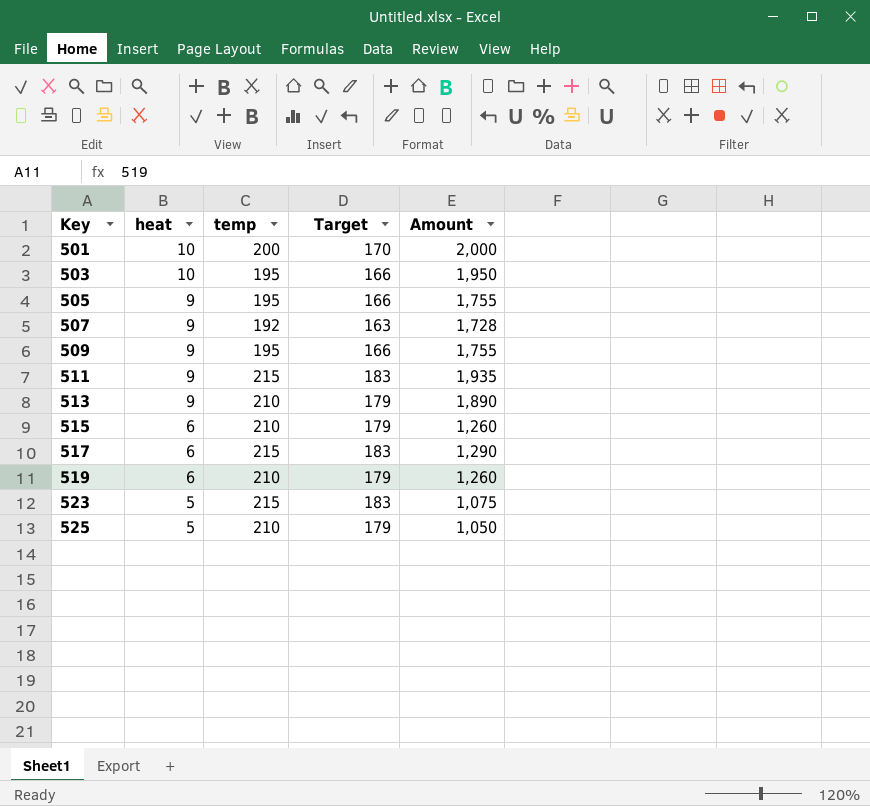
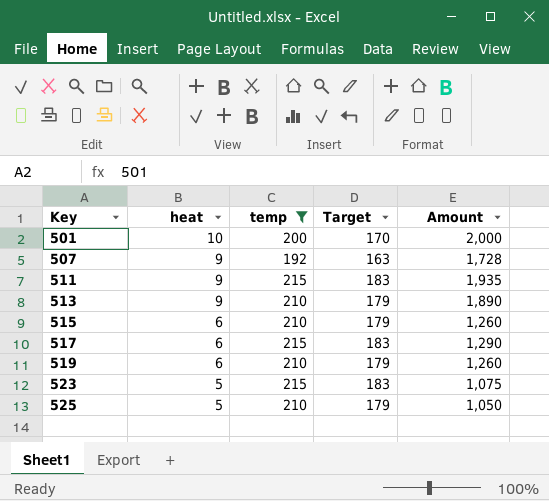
filter: none -> temp != 195

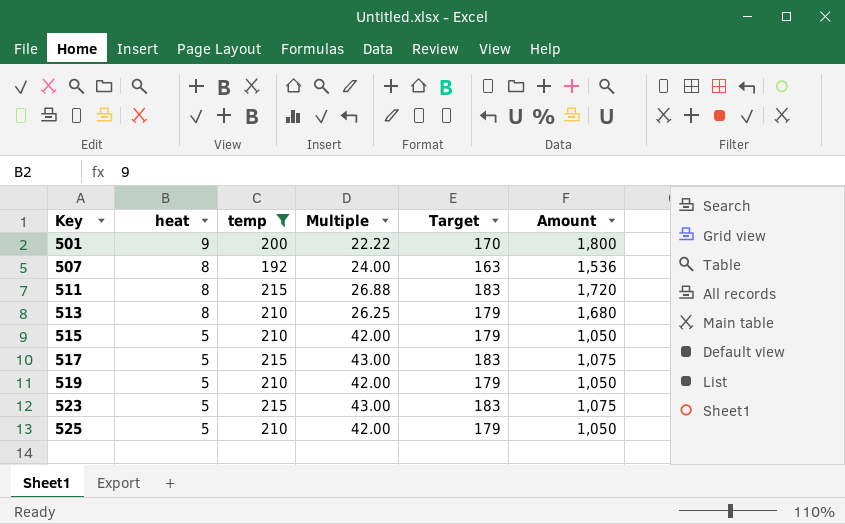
column Multiple | formula: none -> [temp] / [heat]
501 | heat: 10 -> 9
501 | Amount: 2,000 -> 1,800
507 | heat: 9 -> 8
507 | Amount: 1,728 -> 1,536
511 | heat: 9 -> 8
511 | Amount: 1,935 -> 1,720
513 | heat: 9 -> 8
513 | Amount: 1,890 -> 1,680
515 | heat: 6 -> 5
515 | Amount: 1,260 -> 1,050
517 | heat: 6 -> 5
517 | Amount: 1,290 -> 1,075
519 | heat: 6 -> 5
519 | Amount: 1,260 -> 1,050

